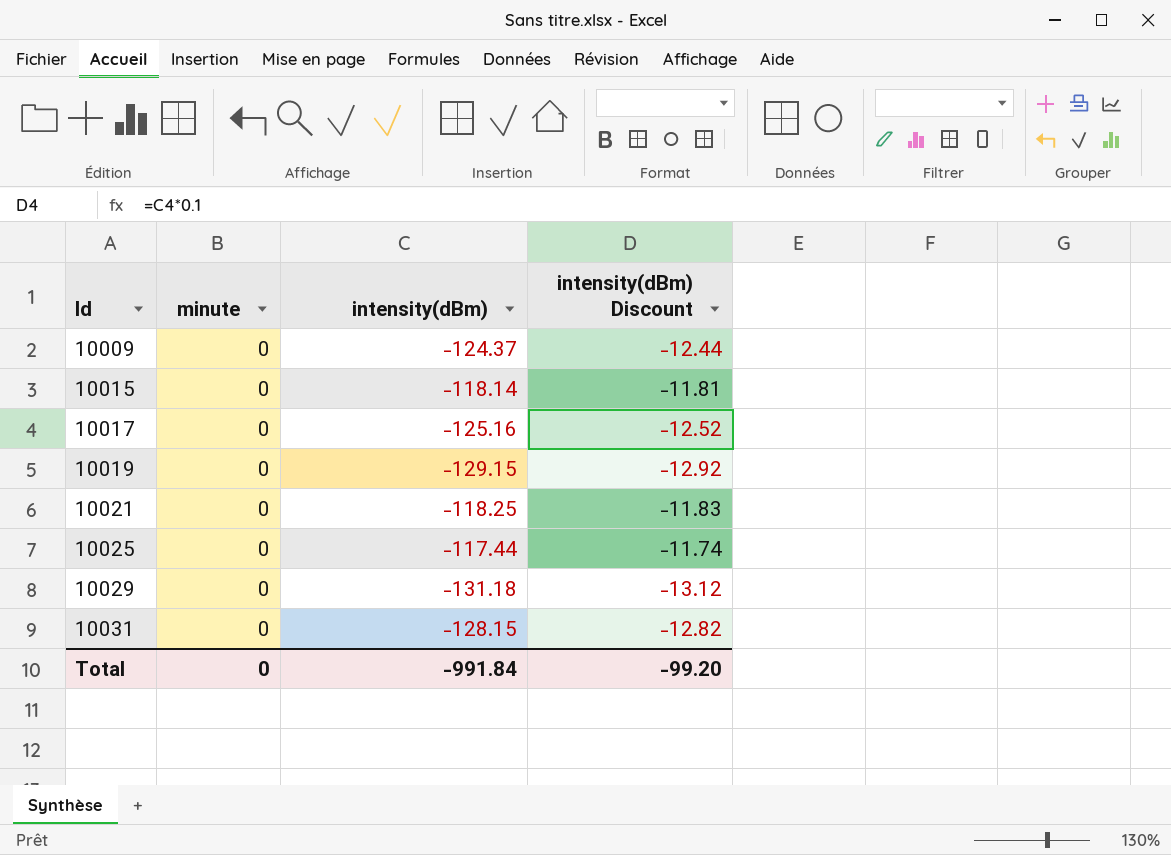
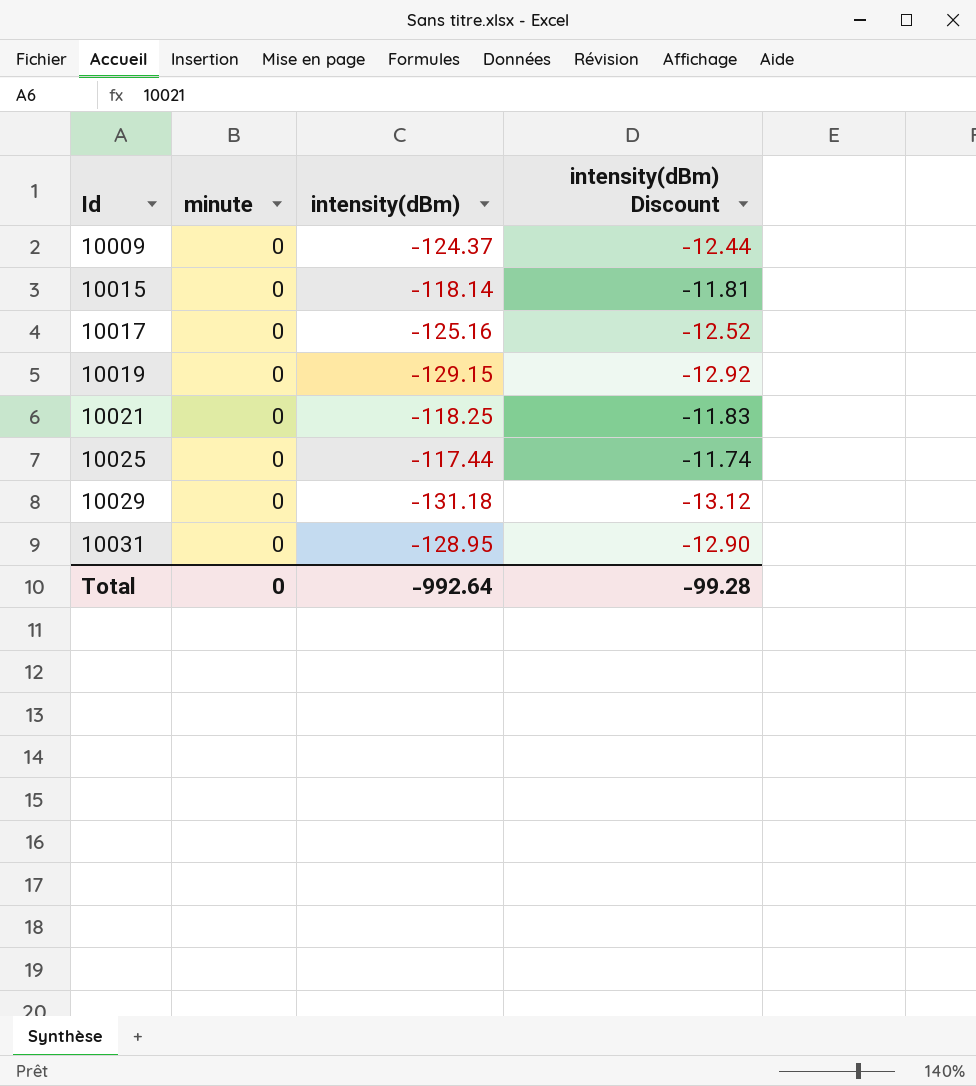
10031 | intensity(dBm): -128.15 -> -128.95
10031 | intensity(dBm) Discount: -12.82 -> -12.90
Total | intensity(dBm): -991.84 -> -992.64
Total | intensity(dBm) Discount: -99.20 -> -99.28

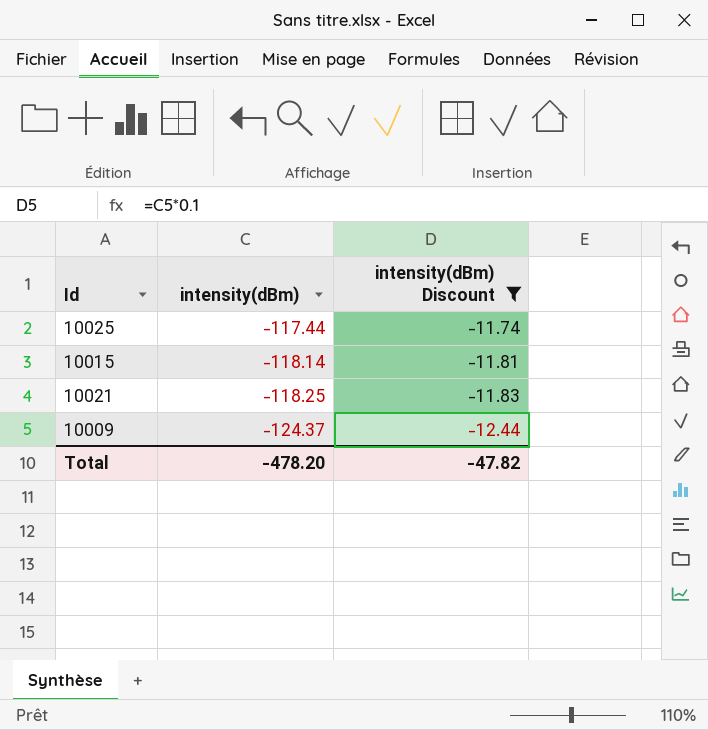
filter: none -> intensity(dBm) Discount >= -12.44
row order: Id ascending -> intensity(dBm) descending
column minute | position: 2 -> none
Total | intensity(dBm): -992.64 -> -478.20
Total | intensity(dBm) Discount: -99.28 -> -47.82

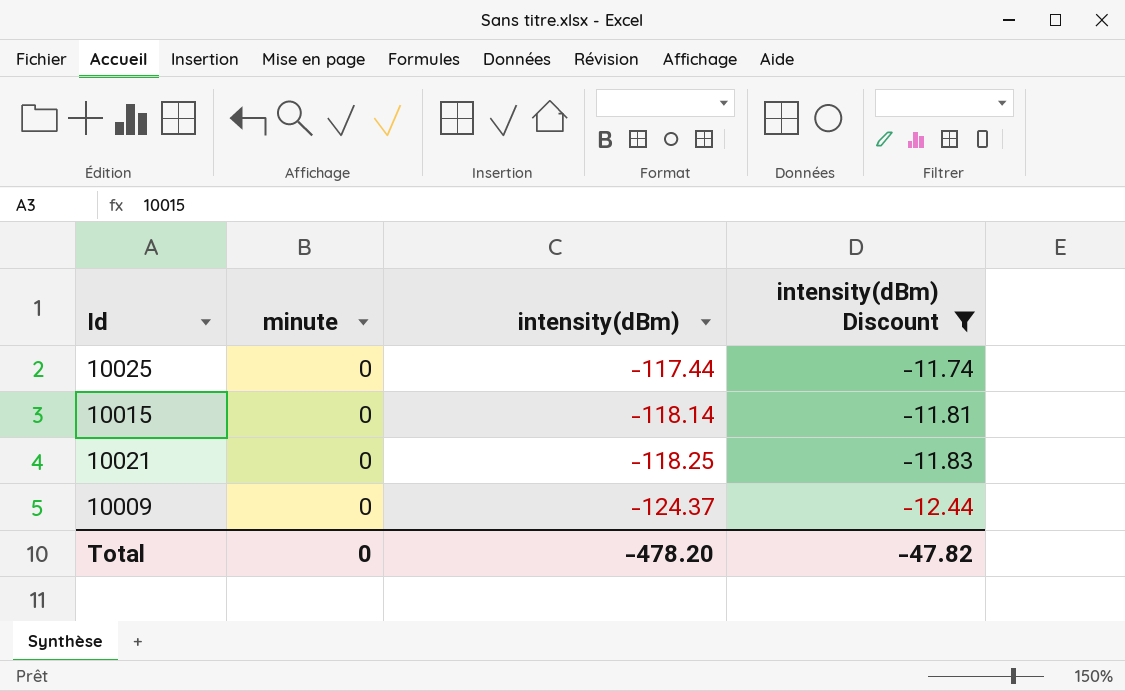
column minute | position: none -> 2

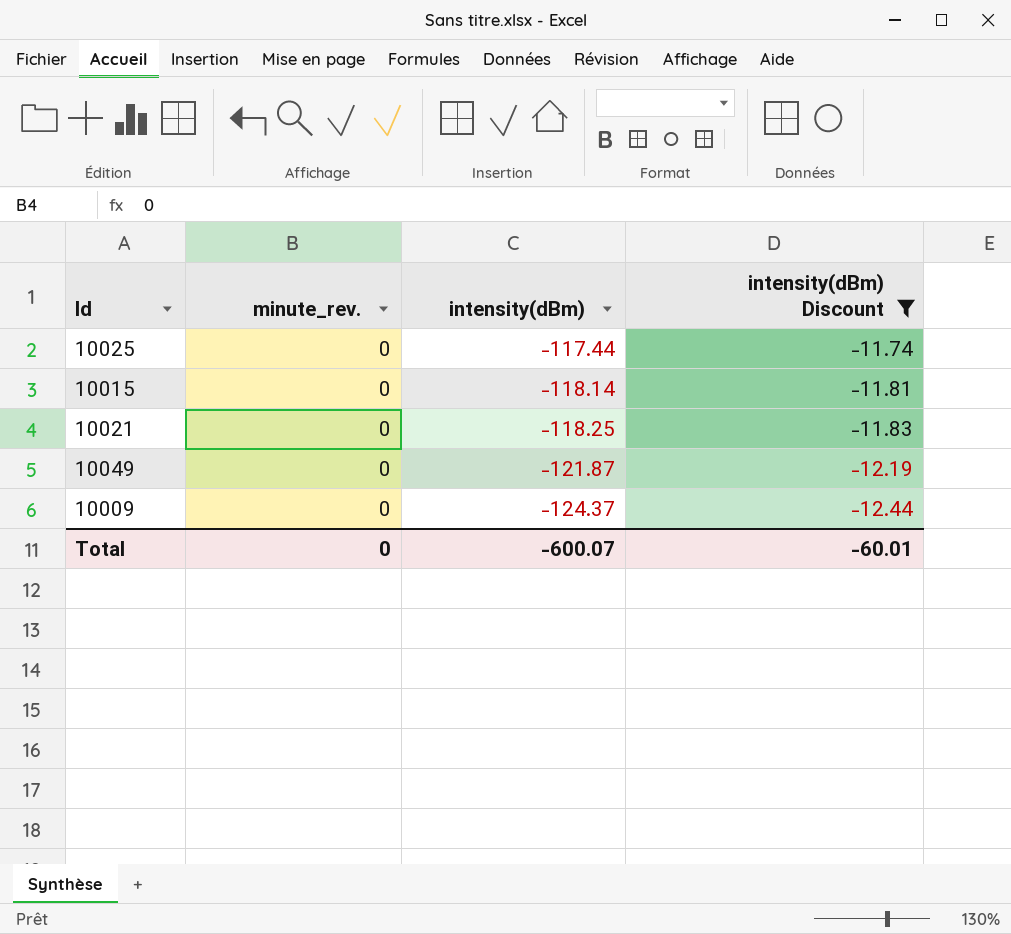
column name: minute -> minute_rev.
row 10049: none -> 0 | -121.87 | -12.19
Total | intensity(dBm): -478.20 -> -600.07
Total | intensity(dBm) Discount: -47.82 -> -60.01

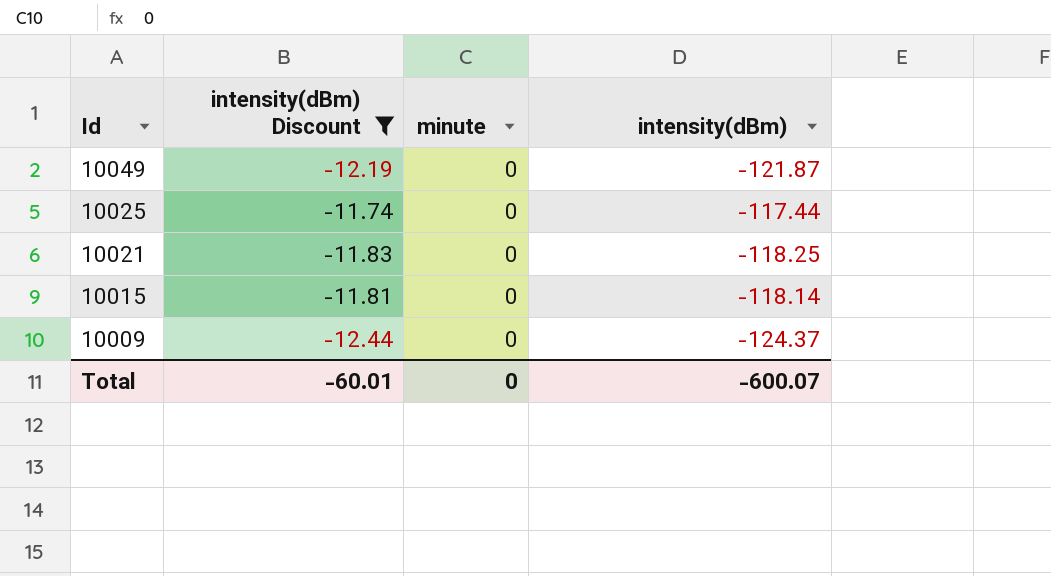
row order: intensity(dBm) descending -> Id descending
column intensity(dBm) Discount | position: 4 -> 2
column name: minute_rev. -> minute

